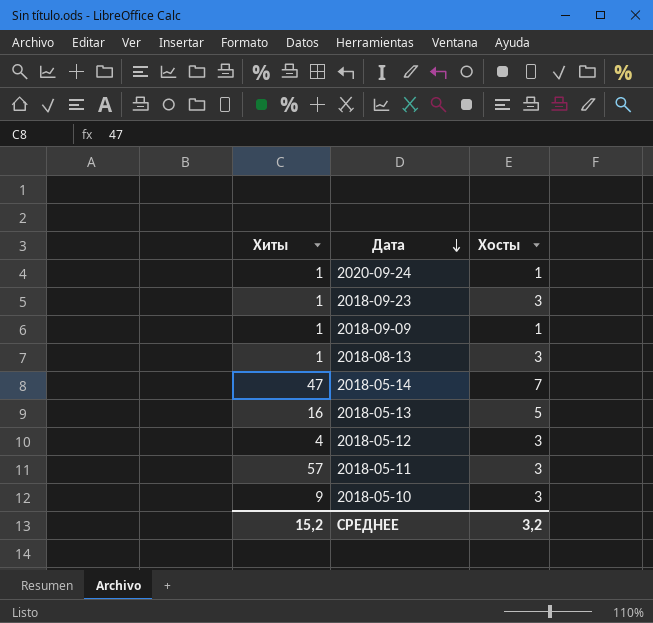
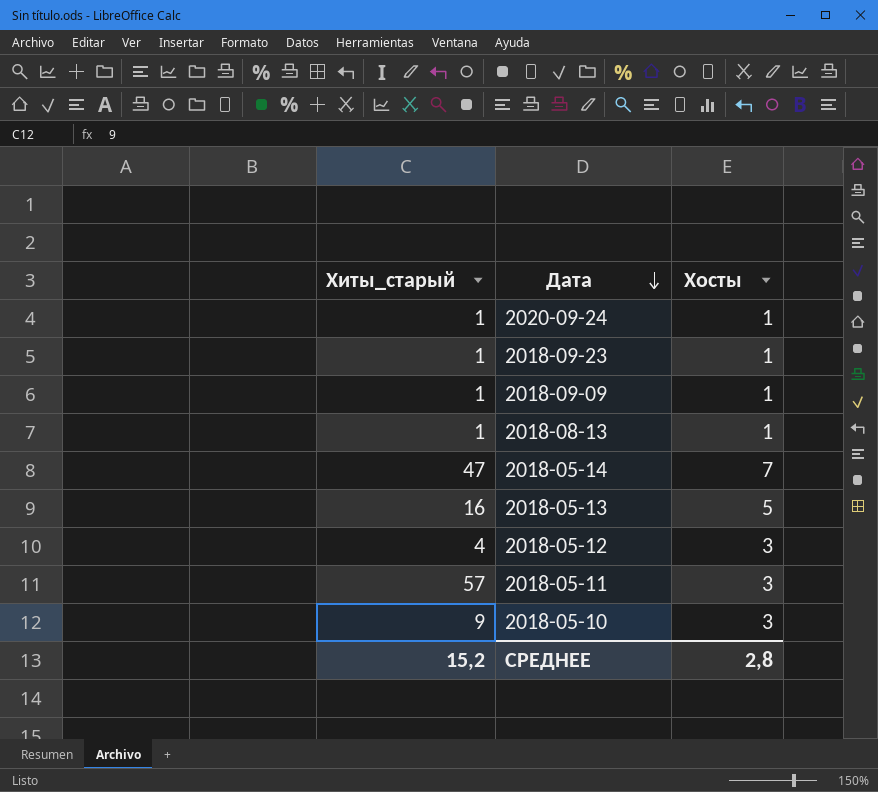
column name: Хиты -> Хиты_старый
2018-09-23 | Хосты: 3 -> 1
2018-08-13 | Хосты: 3 -> 1
СРЕДНЕЕ | Хосты: 3,2 -> 2,8

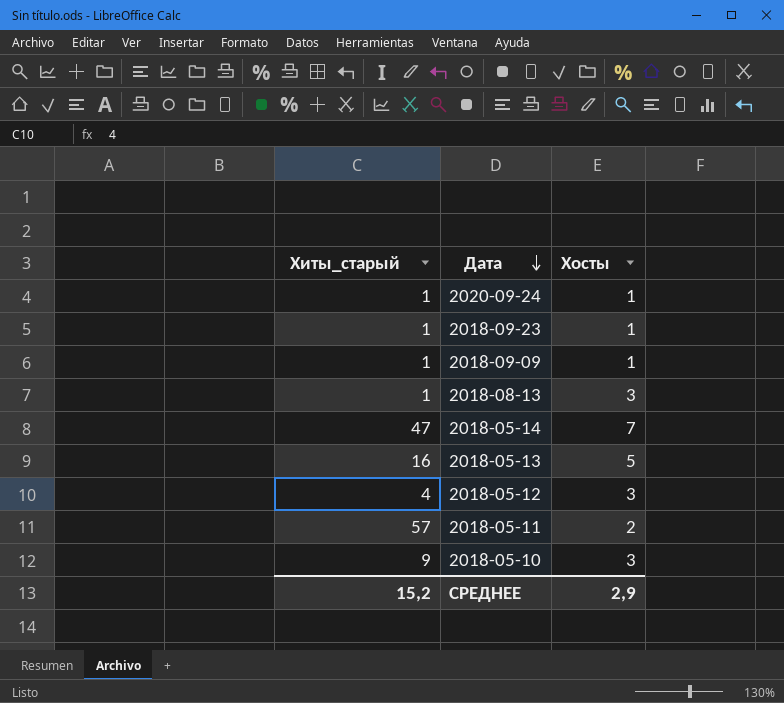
2018-08-13 | Хосты: 1 -> 3
2018-05-11 | Хосты: 3 -> 2
СРЕДНЕЕ | Хосты: 2,8 -> 2,9

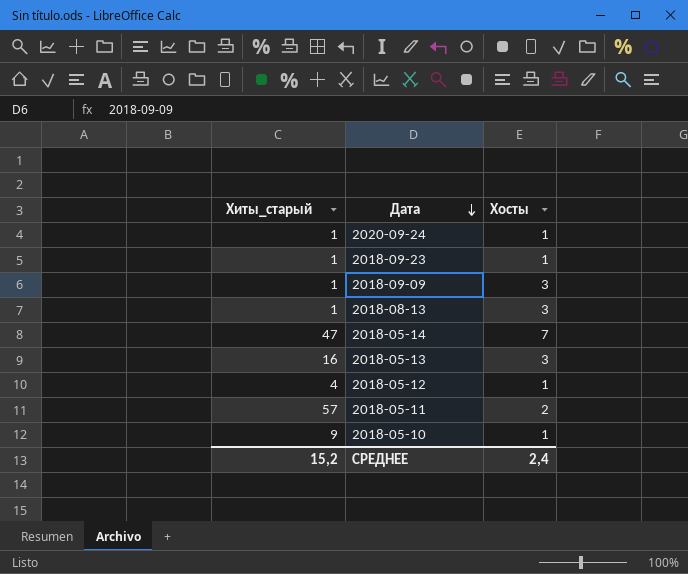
2018-09-09 | Хосты: 1 -> 3
2018-05-13 | Хосты: 5 -> 3
2018-05-12 | Хосты: 3 -> 1
2018-05-10 | Хосты: 3 -> 1
СРЕДНЕЕ | Хосты: 2,9 -> 2,4

